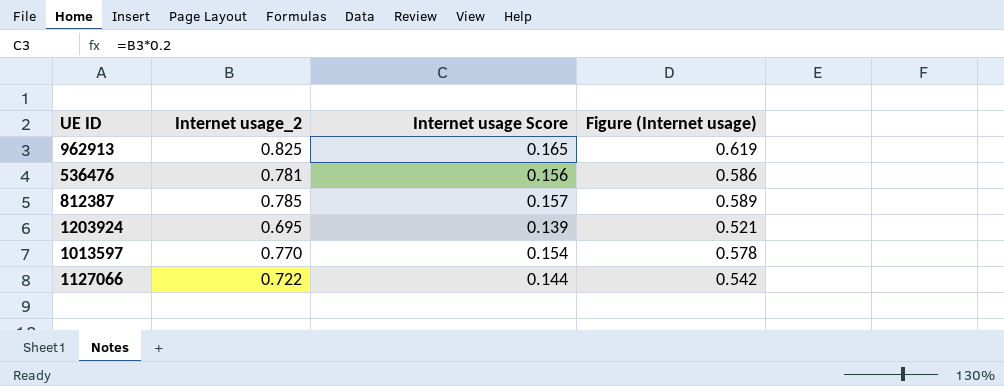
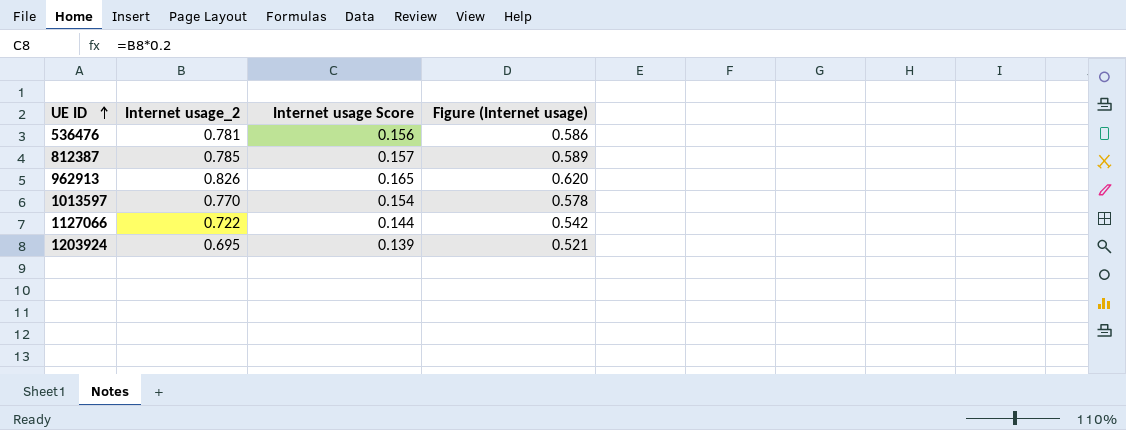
row order: none -> UE ID ascending
962913 | Internet usage_2: 0.825 -> 0.826
962913 | Figure (Internet usage): 0.619 -> 0.620

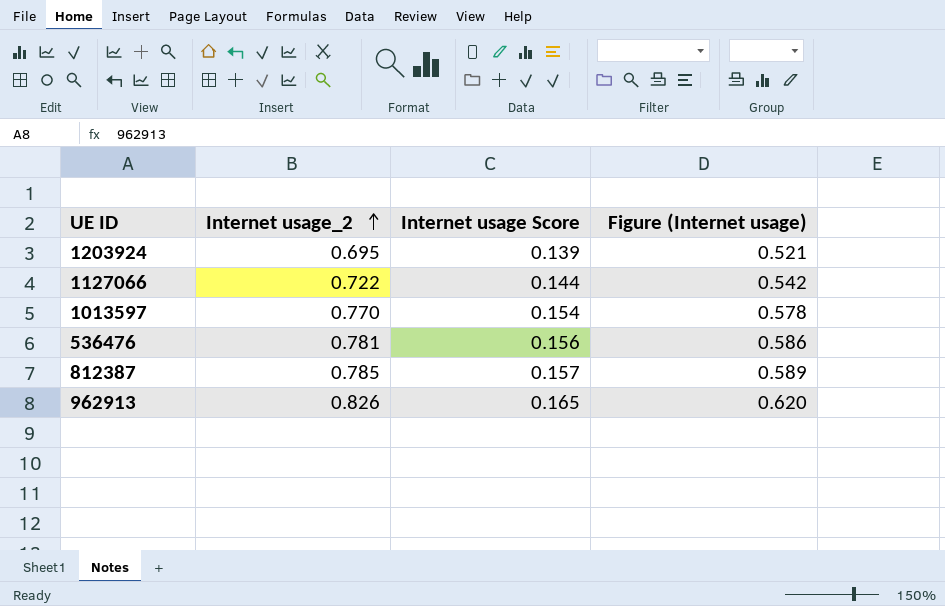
row order: UE ID ascending -> Internet usage_2 ascending

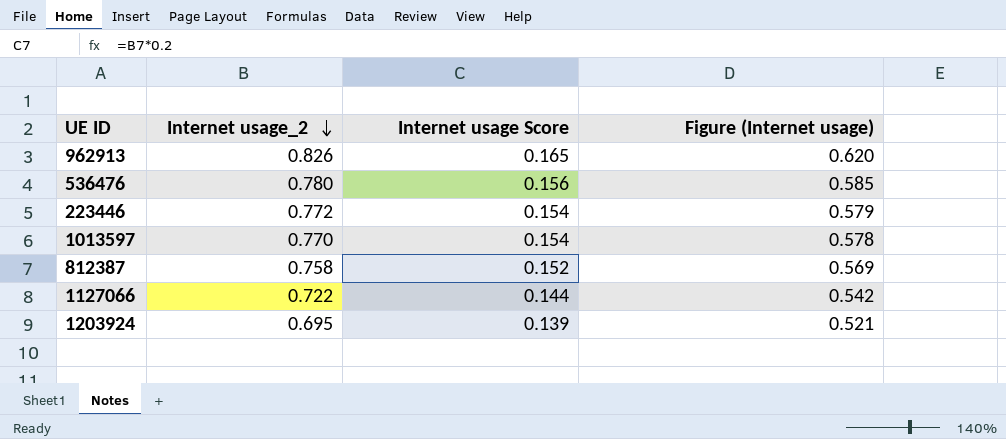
row order: Internet usage_2 ascending -> Internet usage_2 descending
536476 | Internet usage_2: 0.781 -> 0.780
536476 | Figure (Internet usage): 0.586 -> 0.585
row 223446: none -> 0.772 | 0.154 | 0.579
812387 | Internet usage_2: 0.785 -> 0.758
812387 | Internet usage Score: 0.157 -> 0.152
812387 | Figure (Internet usage): 0.589 -> 0.569

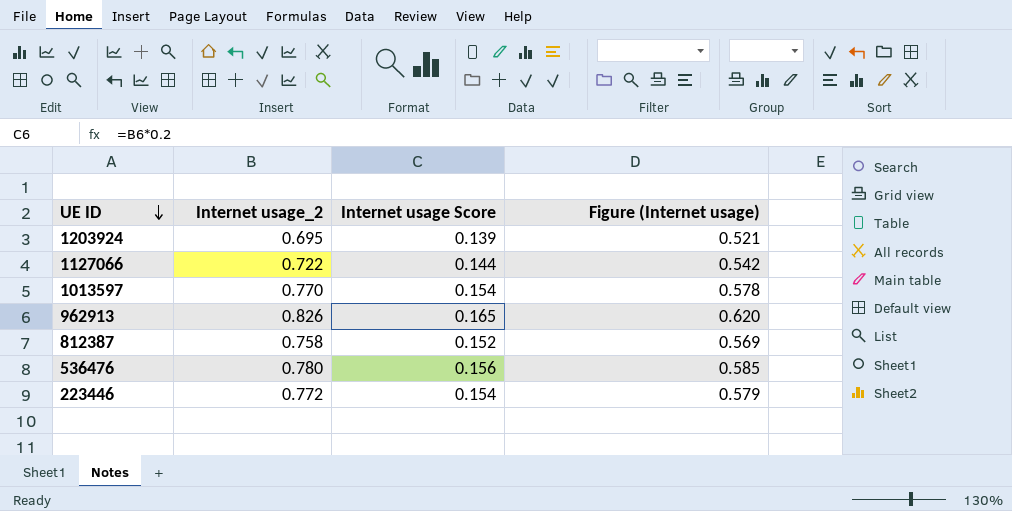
row order: Internet usage_2 descending -> UE ID descending

